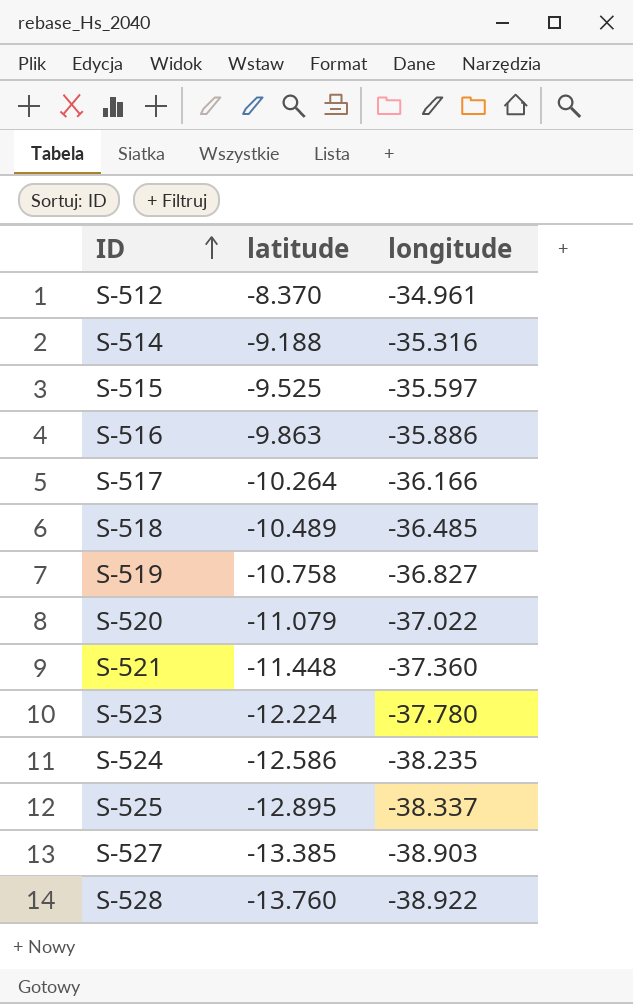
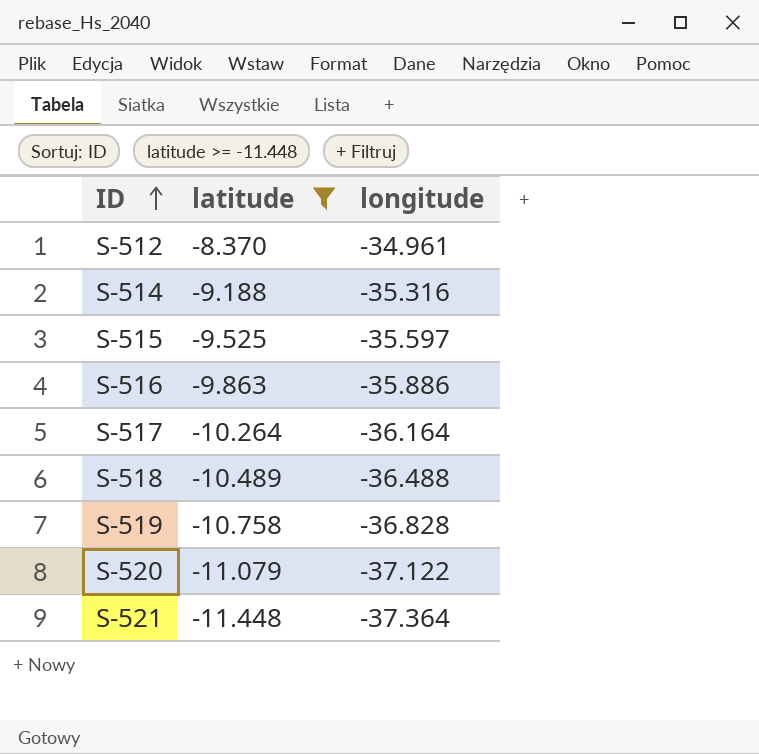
filter: none -> latitude >= -11.448
S-517 | longitude: -36.166 -> -36.164
S-518 | longitude: -36.485 -> -36.488
S-519 | longitude: -36.827 -> -36.828
S-520 | longitude: -37.022 -> -37.122
S-521 | longitude: -37.360 -> -37.364

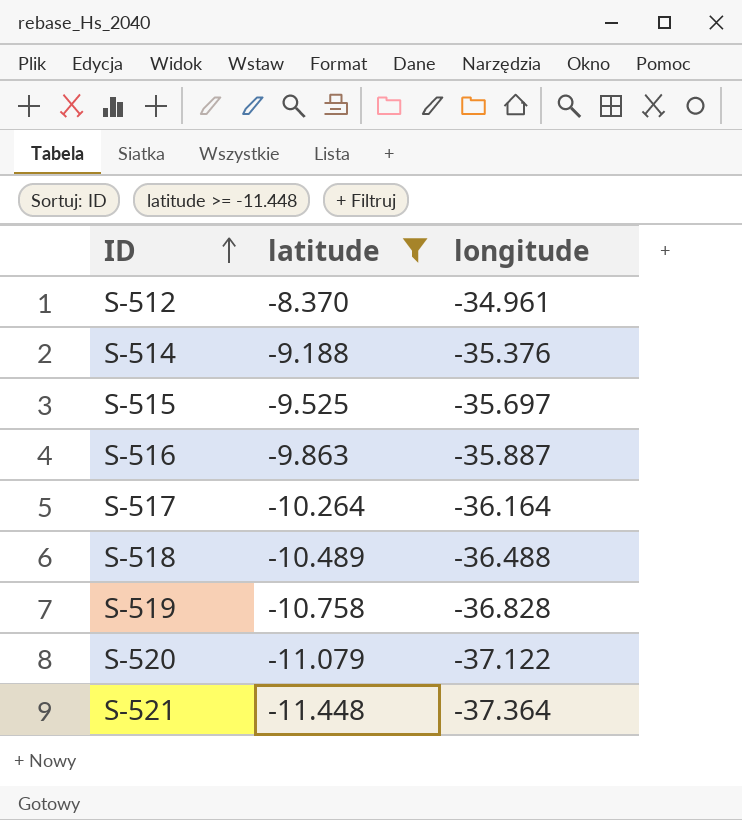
S-514 | longitude: -35.316 -> -35.376
S-515 | longitude: -35.597 -> -35.697
S-516 | longitude: -35.886 -> -35.887

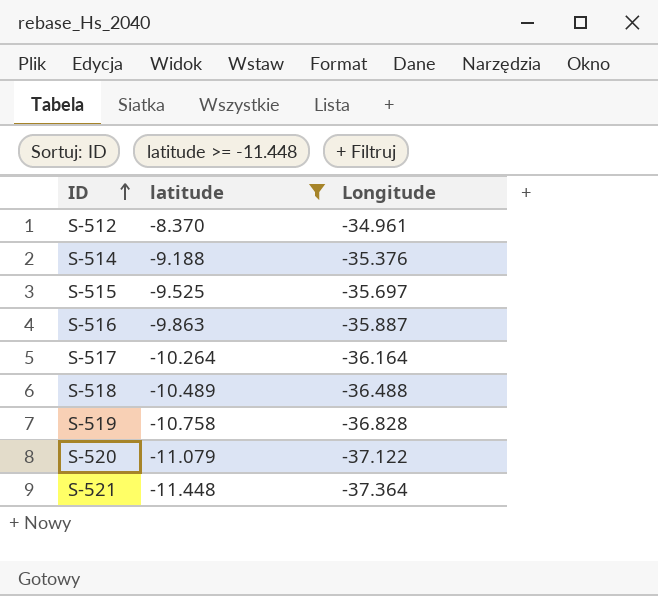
column name: longitude -> Longitude

